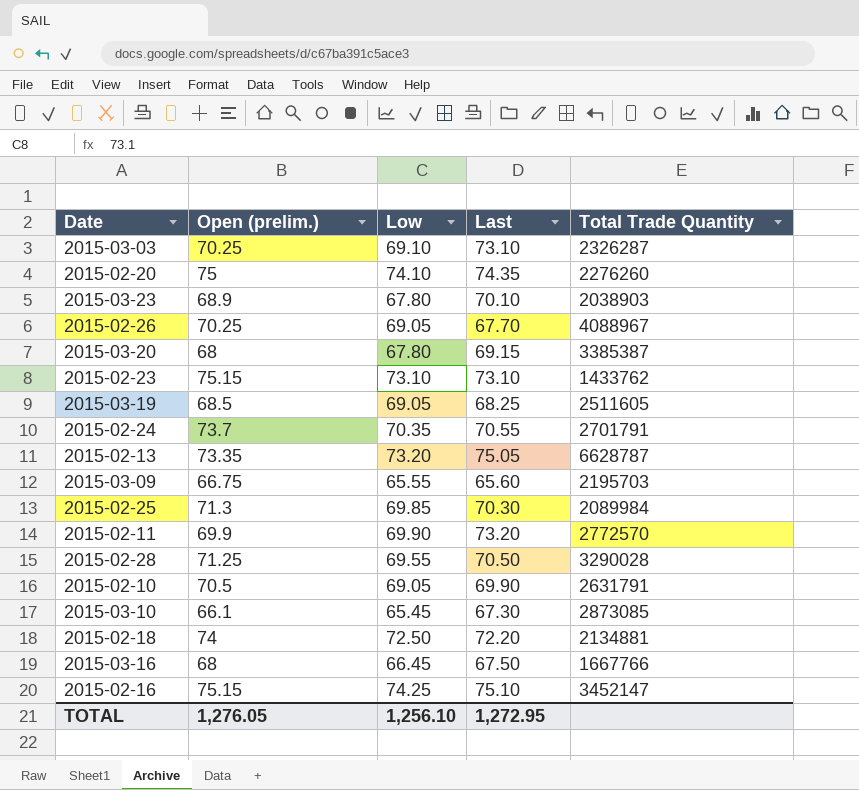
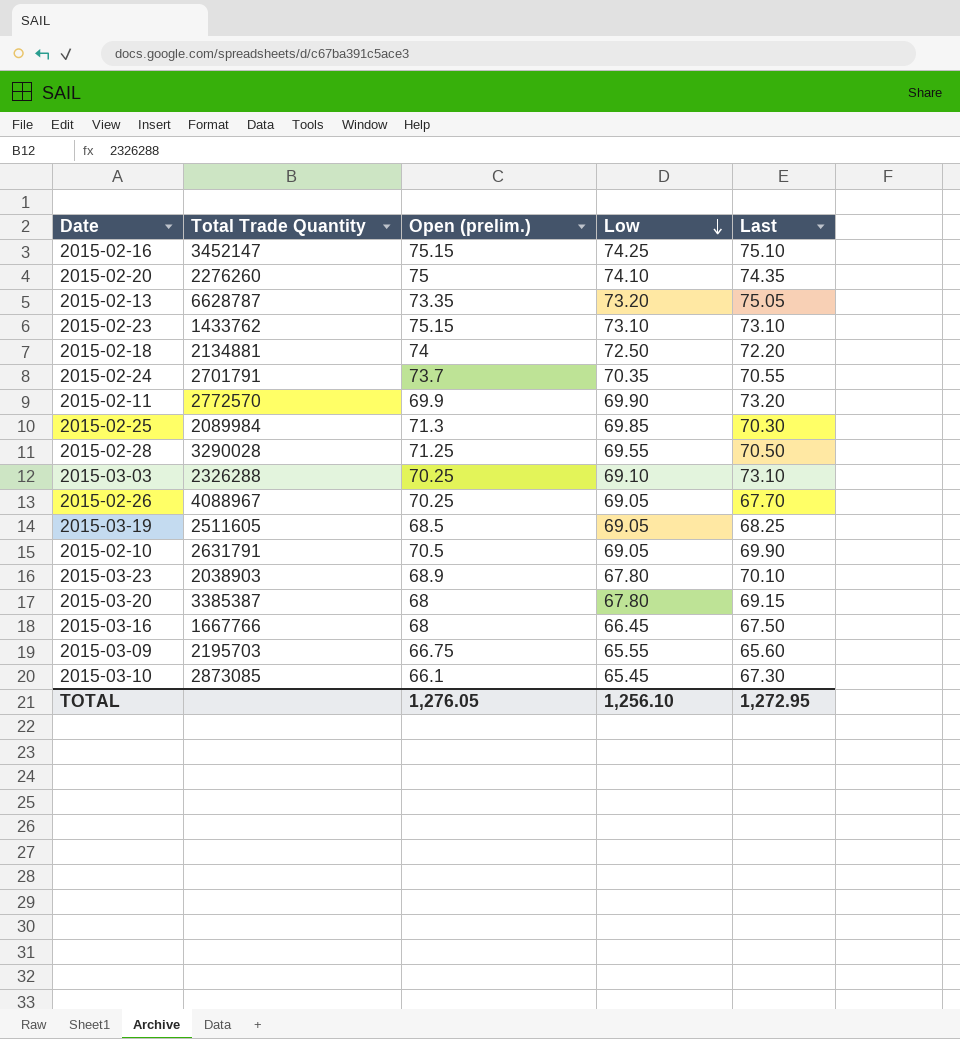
row order: none -> Low descending
column Total Trade Quantity | position: 5 -> 2
2015-03-03 | Total Trade Quantity: 2326287 -> 2326288

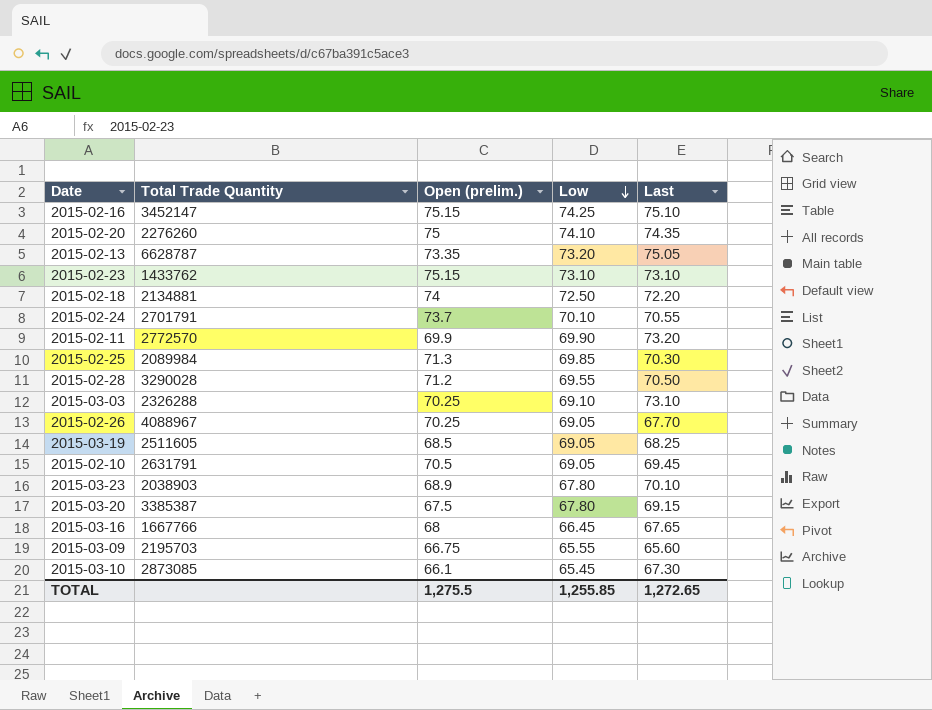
2015-02-24 | Low: 70.35 -> 70.10
2015-02-28 | Open (prelim.): 71.25 -> 71.2
2015-02-10 | Last: 69.90 -> 69.45
2015-03-20 | Open (prelim.): 68 -> 67.5
2015-03-16 | Last: 67.50 -> 67.65
TOTAL | Open (prelim.): 1,276.05 -> 1,275.5
TOTAL | Low: 1,256.10 -> 1,255.85
TOTAL | Last: 1,272.95 -> 1,272.65

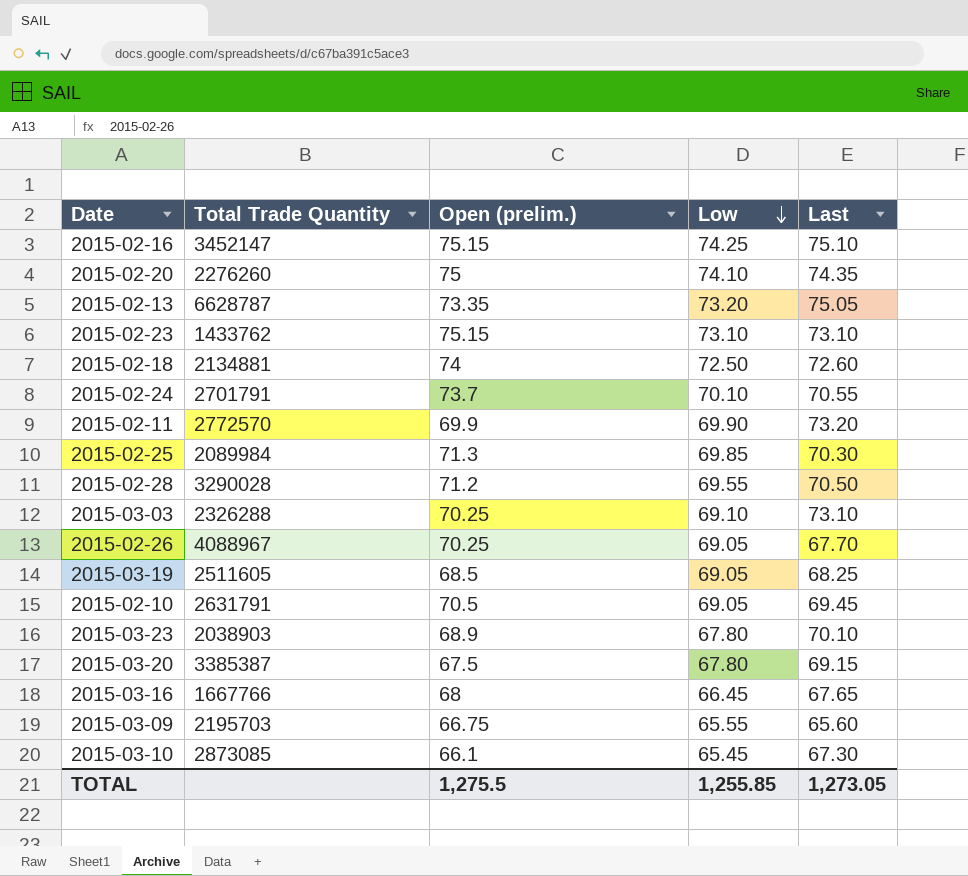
2015-02-18 | Last: 72.20 -> 72.60
TOTAL | Last: 1,272.65 -> 1,273.05

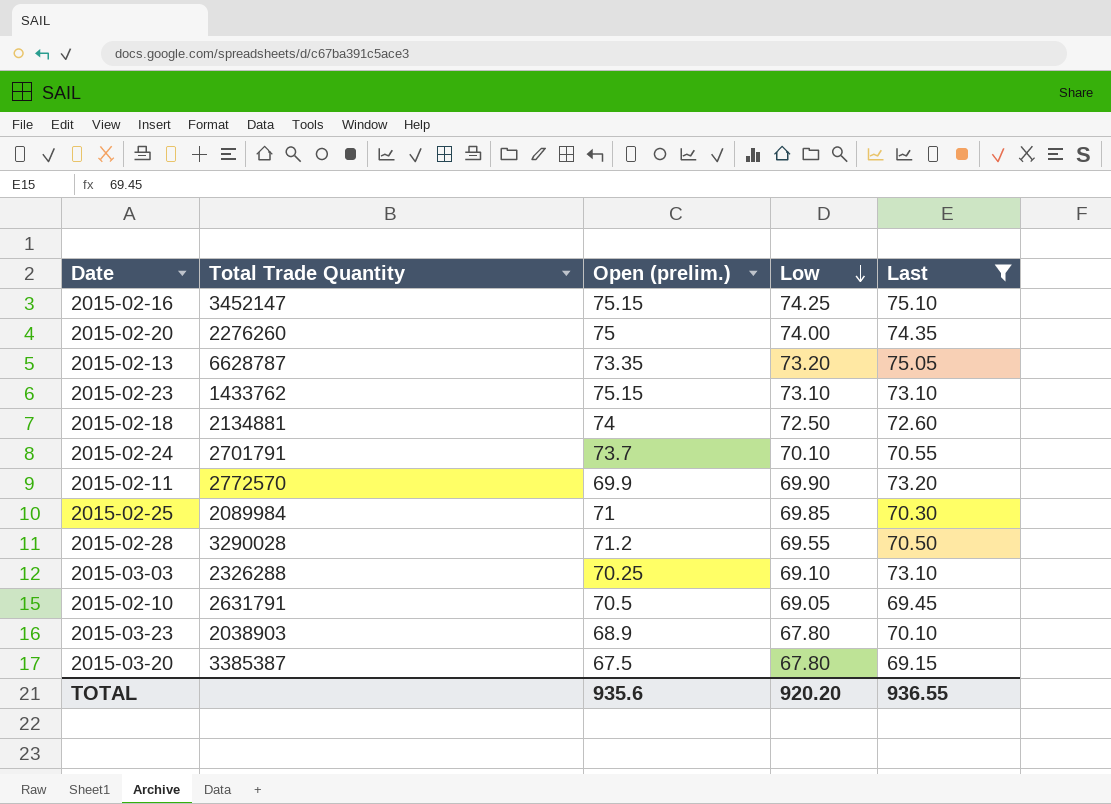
filter: none -> Last >= 69.15
2015-02-20 | Low: 74.10 -> 74.00
2015-02-25 | Open (prelim.): 71.3 -> 71
TOTAL | Open (prelim.): 1,275.5 -> 935.6
TOTAL | Low: 1,255.85 -> 920.20
TOTAL | Last: 1,273.05 -> 936.55

